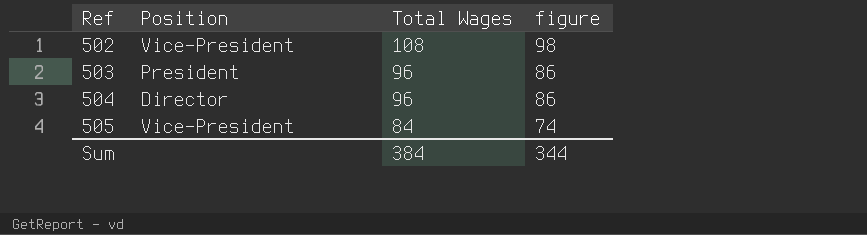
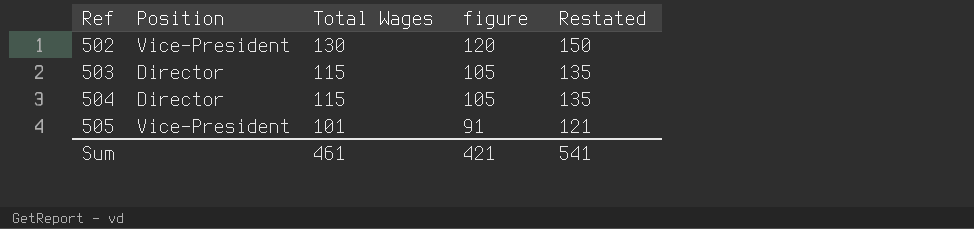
column Restated | formula: none -> [Total Wages] + 20
502 | Total Wages: 108 -> 130
502 | figure: 98 -> 120
503 | Position: President -> Director
503 | Total Wages: 96 -> 115
503 | figure: 86 -> 105
504 | Total Wages: 96 -> 115
504 | figure: 86 -> 105
505 | Total Wages: 84 -> 101
505 | figure: 74 -> 91
Sum | Total Wages: 384 -> 461
Sum | figure: 344 -> 421

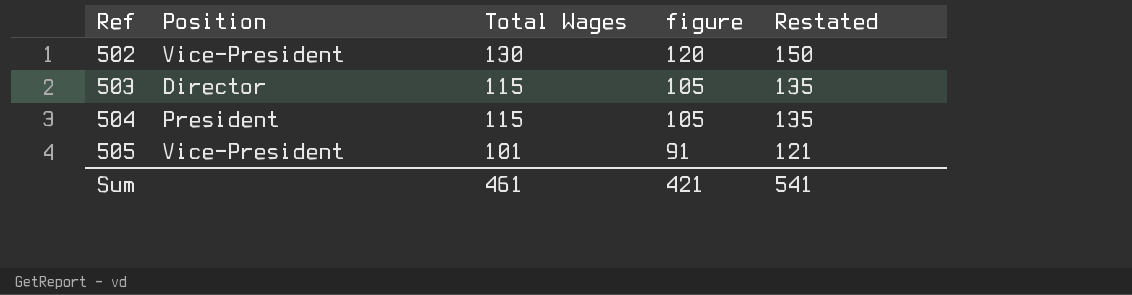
504 | Position: Director -> President

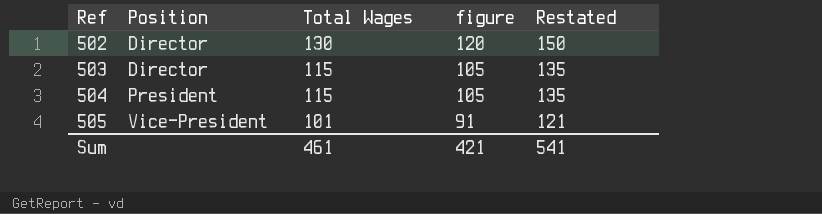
502 | Position: Vice-President -> Director

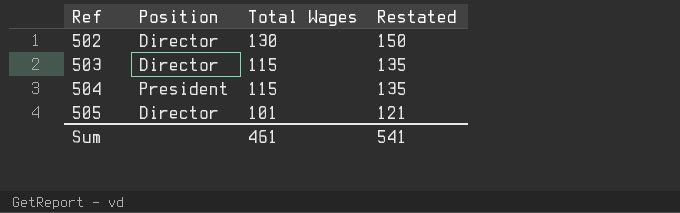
column figure | formula: [Total Wages] - 10 -> none
505 | Position: Vice-President -> Director

